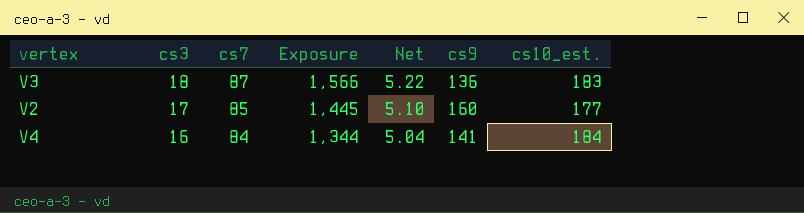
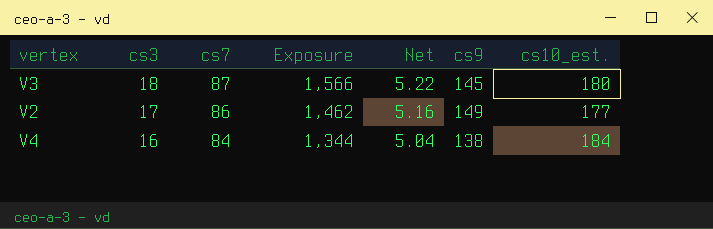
V3 | cs9: 136 -> 145
V3 | cs10_est.: 183 -> 180
V2 | cs7: 85 -> 86
V2 | Exposure: 1,445 -> 1,462
V2 | Net: 5.10 -> 5.16
V2 | cs9: 160 -> 149
V4 | cs9: 141 -> 138

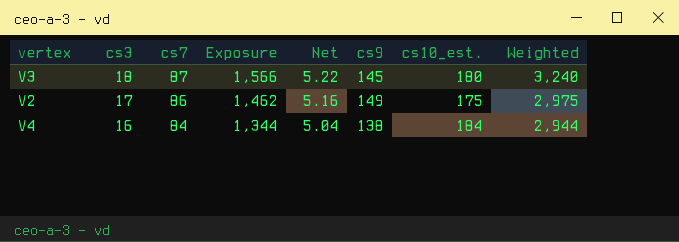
column Weighted | formula: none -> [cs3] * [cs10_est.]
V2 | cs10_est.: 177 -> 175

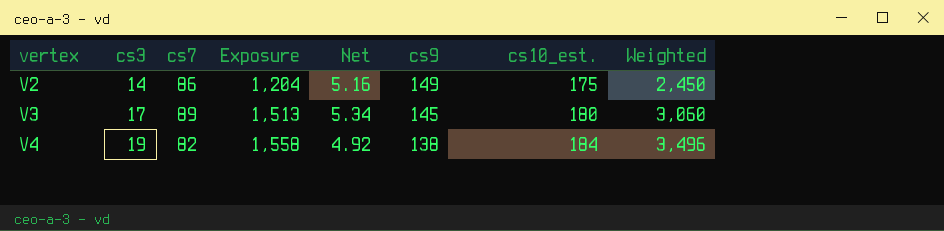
row order: cs3 descending -> vertex ascending
V2 | cs3: 17 -> 14
V2 | Exposure: 1,462 -> 1,204
V2 | Weighted: 2,975 -> 2,450
V3 | cs3: 18 -> 17
V3 | cs7: 87 -> 89
V3 | Exposure: 1,566 -> 1,513
V3 | Net: 5.22 -> 5.34
V3 | Weighted: 3,240 -> 3,060
V4 | cs3: 16 -> 19
V4 | cs7: 84 -> 82
V4 | Exposure: 1,344 -> 1,558
V4 | Net: 5.04 -> 4.92
V4 | Weighted: 2,944 -> 3,496

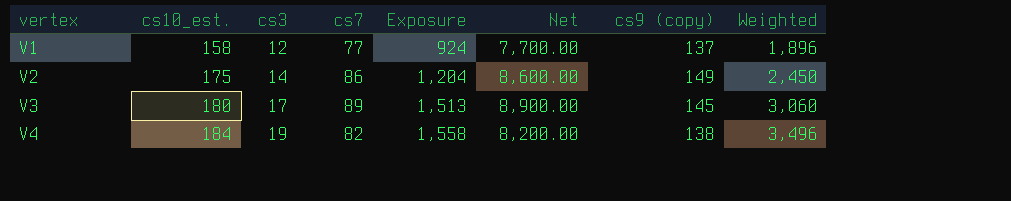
column cs10_est. | position: 7 -> 2
column Net | formula: [cs7] * 0.06 -> [cs7] * 100
column name: cs9 -> cs9 (copy)
row V1: none -> 158 | 12 | 77 | 924 | 7,700.00 | 137 | 1,896

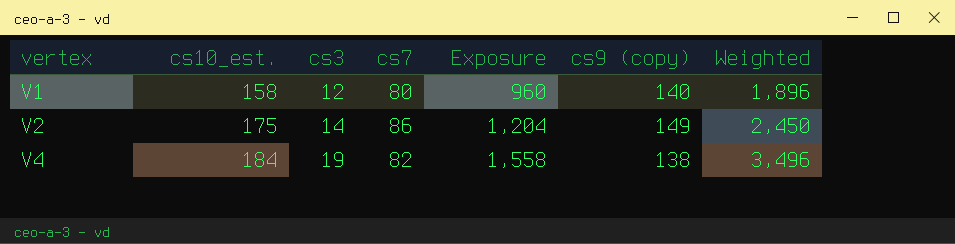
column Net | formula: [cs7] * 100 -> none
row V3: 180 | 17 | 89 | 1,513 | 8,900.00 | 145 | 3,060 -> none
V1 | cs7: 77 -> 80
V1 | Exposure: 924 -> 960
V1 | cs9 (copy): 137 -> 140

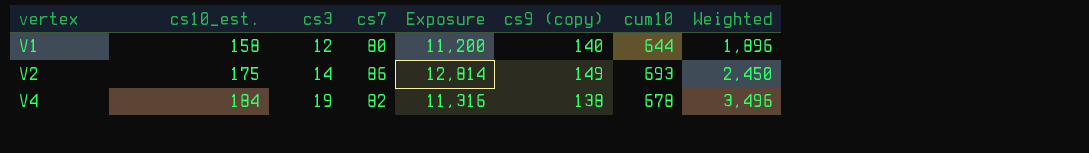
column Exposure | formula: [cs3] * [cs7] -> [cs7] * [cs9 (copy)]
column cum10 | position: none -> 7

